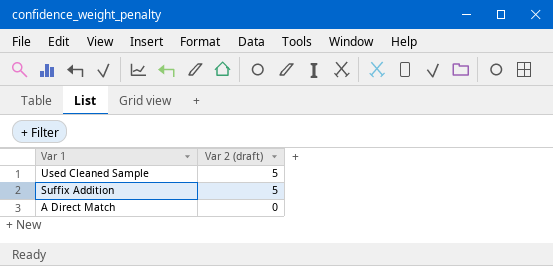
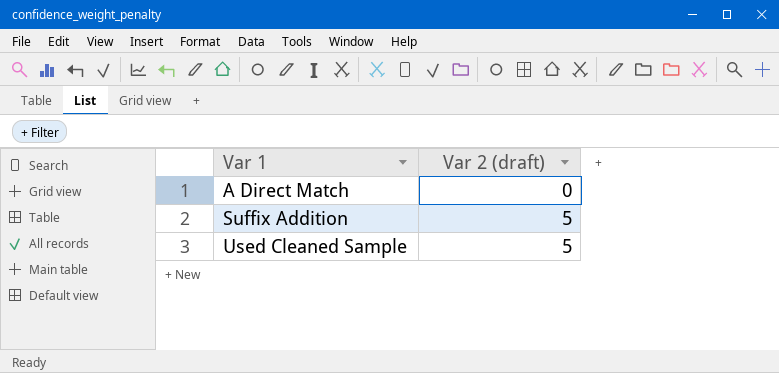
row order: Var 1 descending -> Var 1 ascending

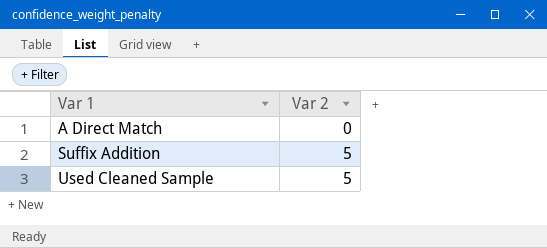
column name: Var 2 (draft) -> Var 2

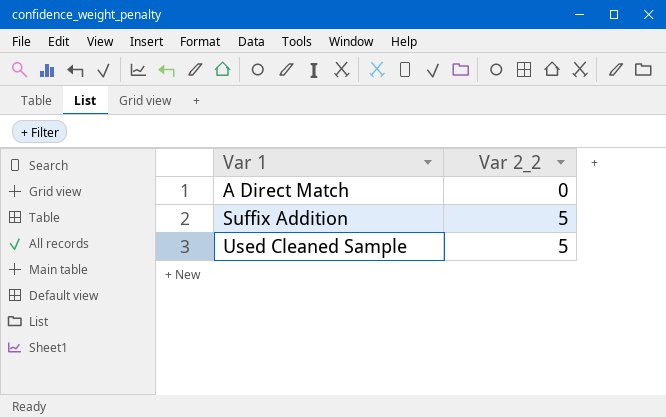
column name: Var 2 -> Var 2_2

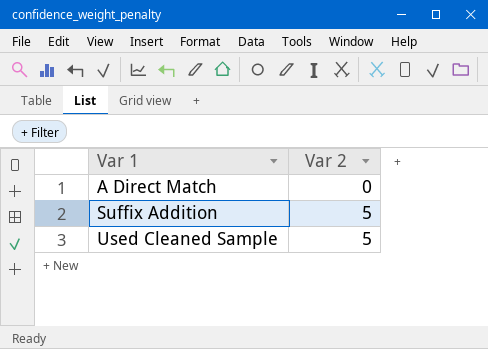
column name: Var 2_2 -> Var 2

